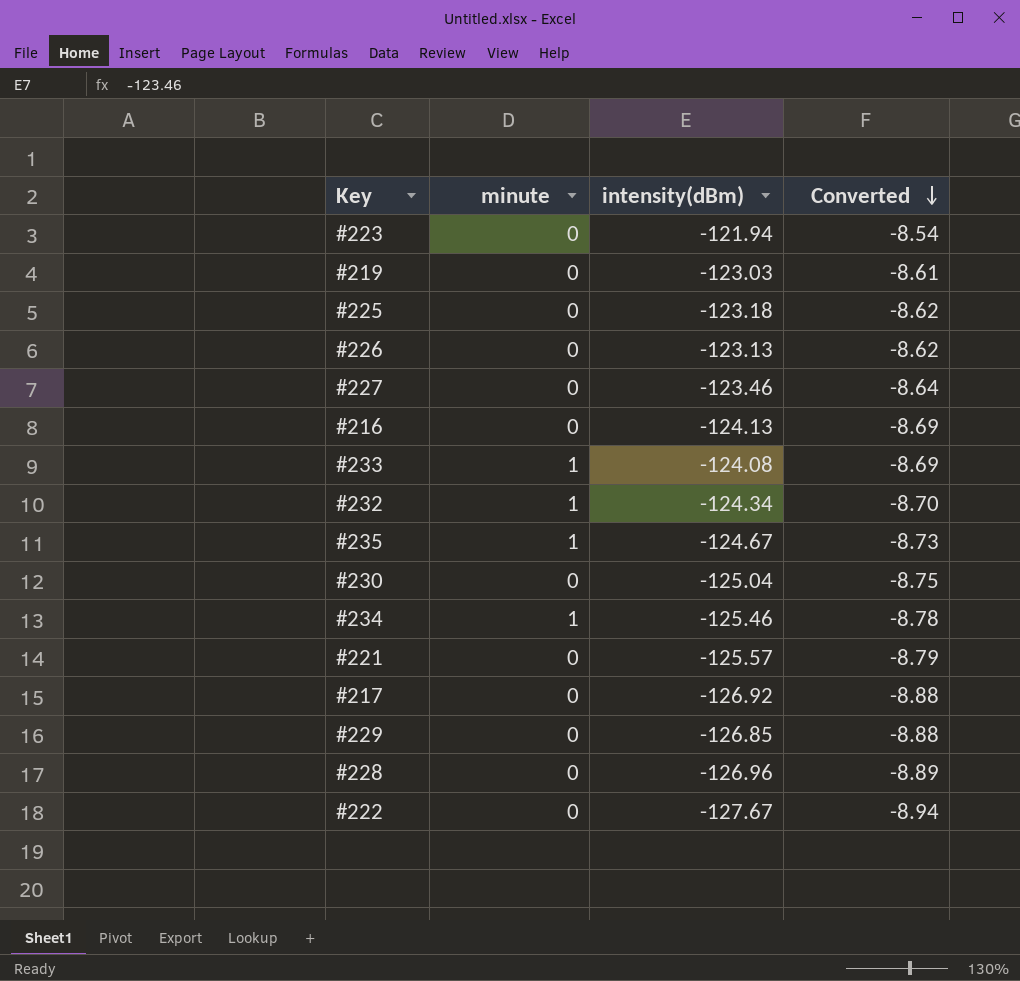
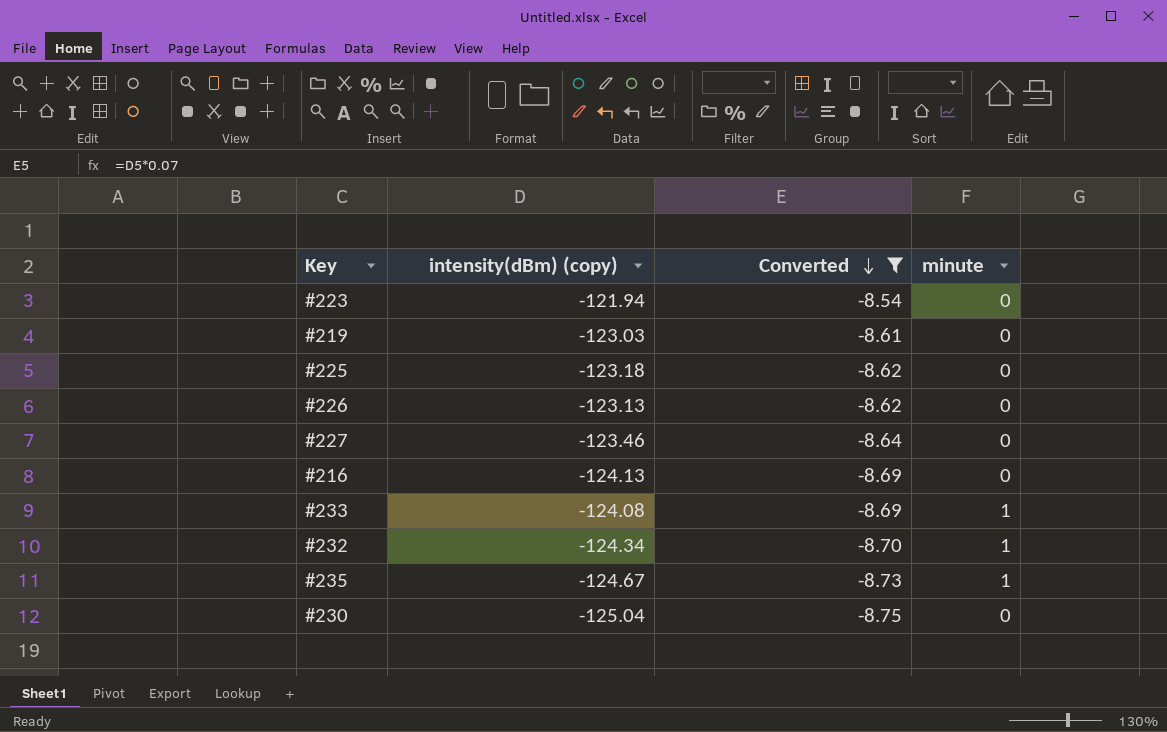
filter: none -> Converted >= -8.75
column name: intensity(dBm) -> intensity(dBm) (copy)
column minute | position: 2 -> 4

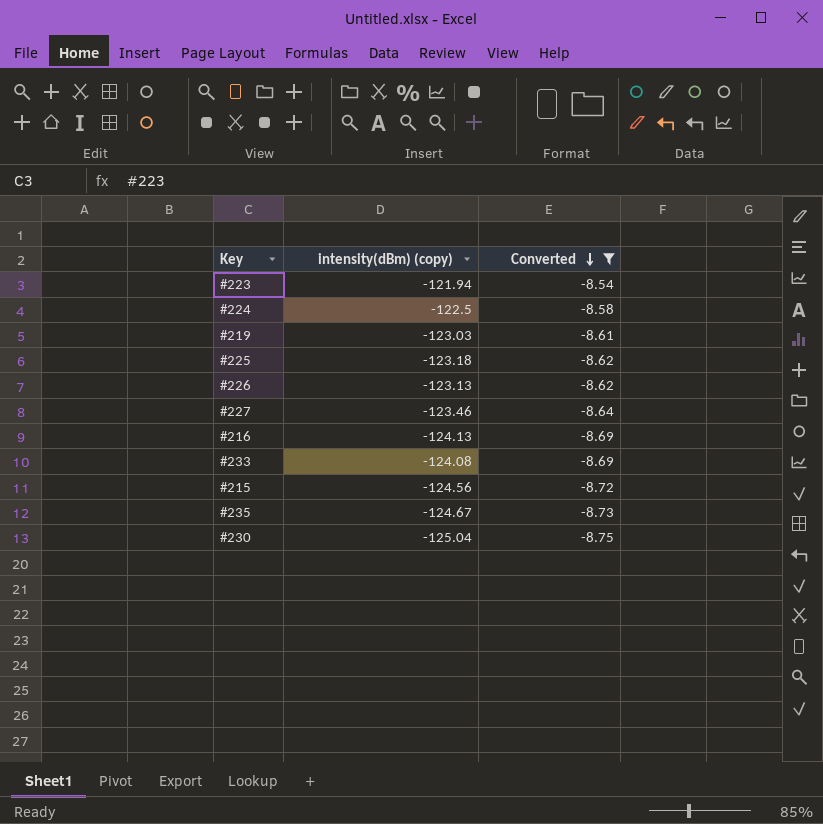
column minute | position: 4 -> none
row #232: -124.34 | -8.70 | 1 -> none
row #224: none -> -122.5 | -8.58
row #215: none -> -124.56 | -8.72

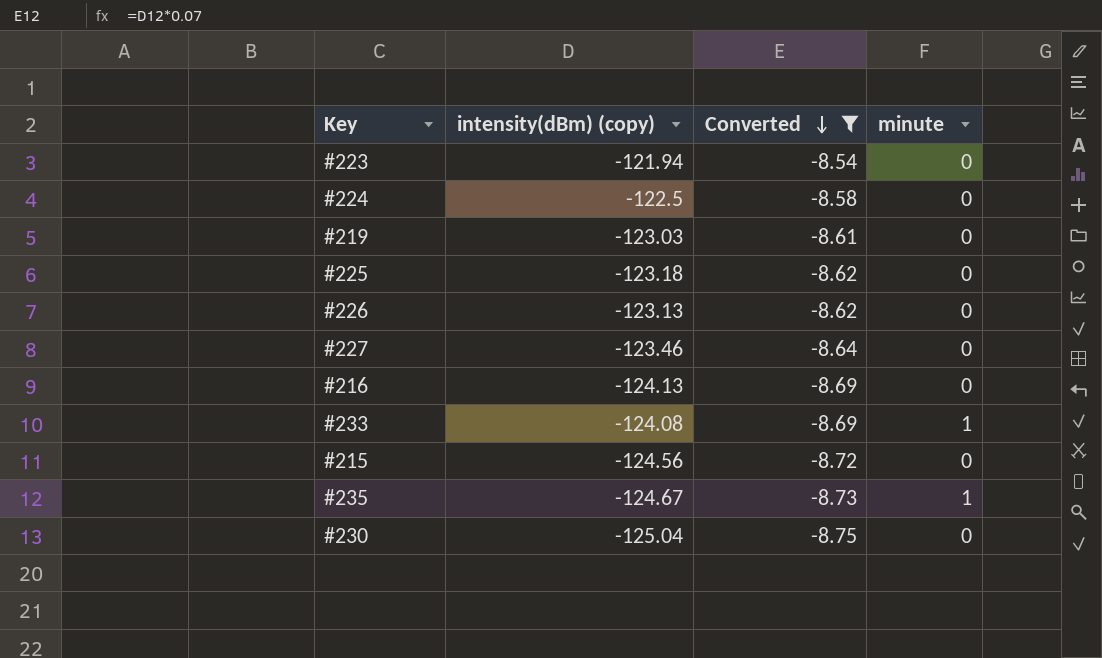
column minute | position: none -> 4

